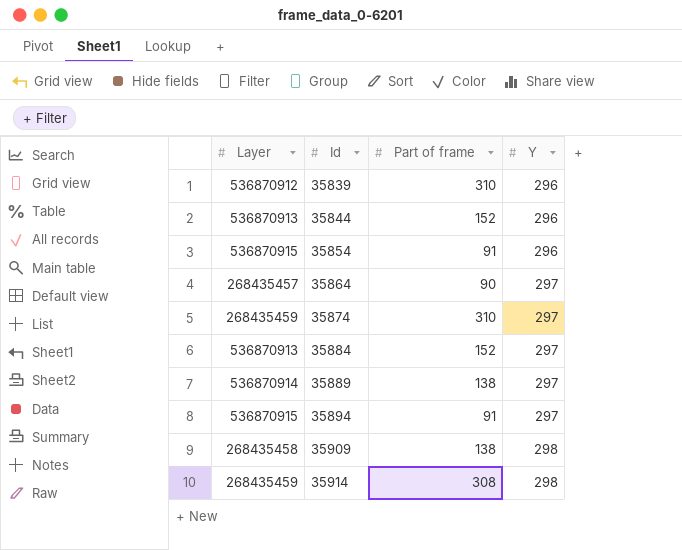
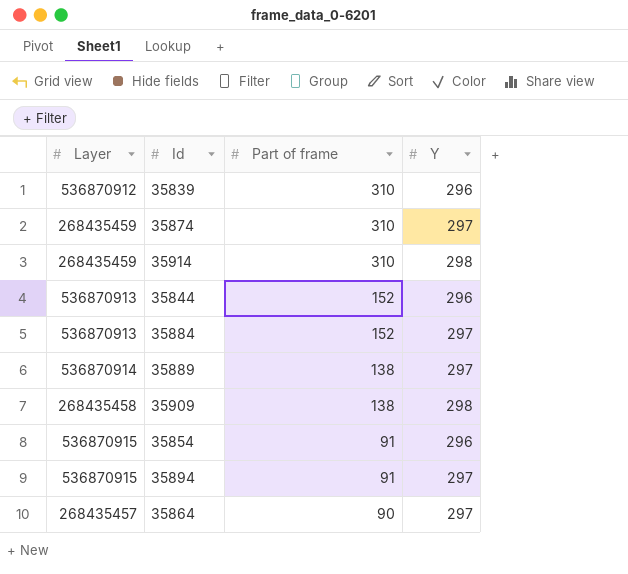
row order: Id ascending -> Part of frame descending
35914 | Part of frame: 308 -> 310

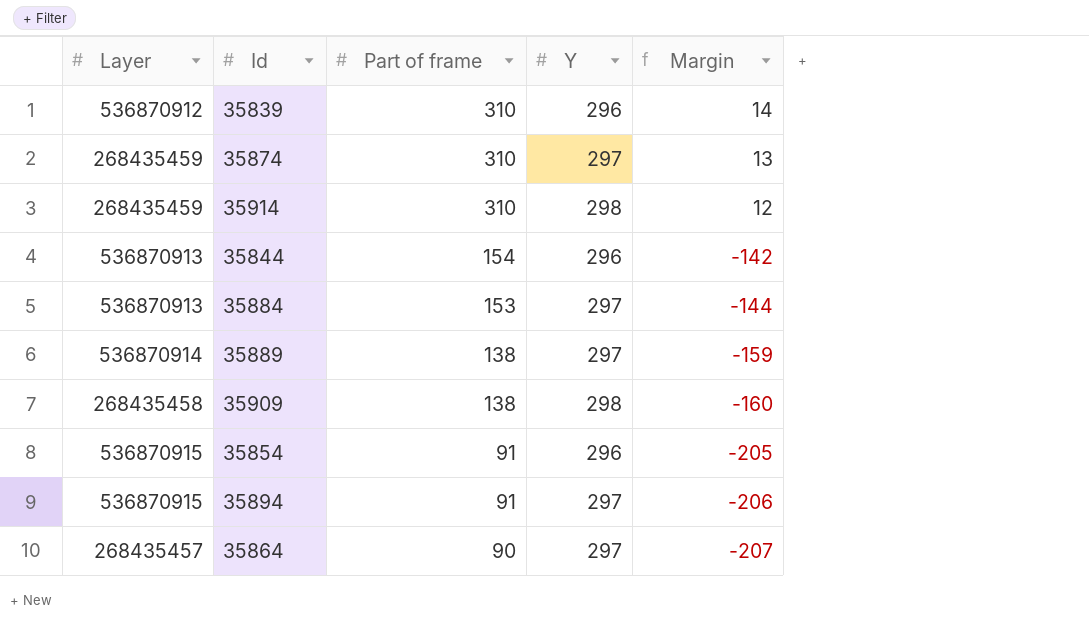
column Margin | formula: none -> [Part of frame] - [Y]
35844 | Part of frame: 152 -> 154
35884 | Part of frame: 152 -> 153

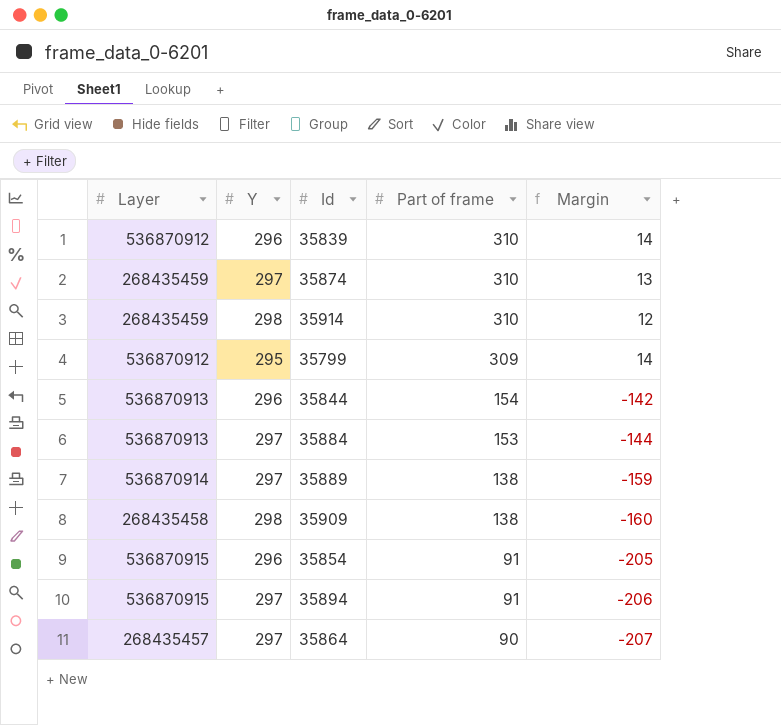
column Y | position: 4 -> 2
row 35799: none -> 536870912 | 295 | 309 | 14

